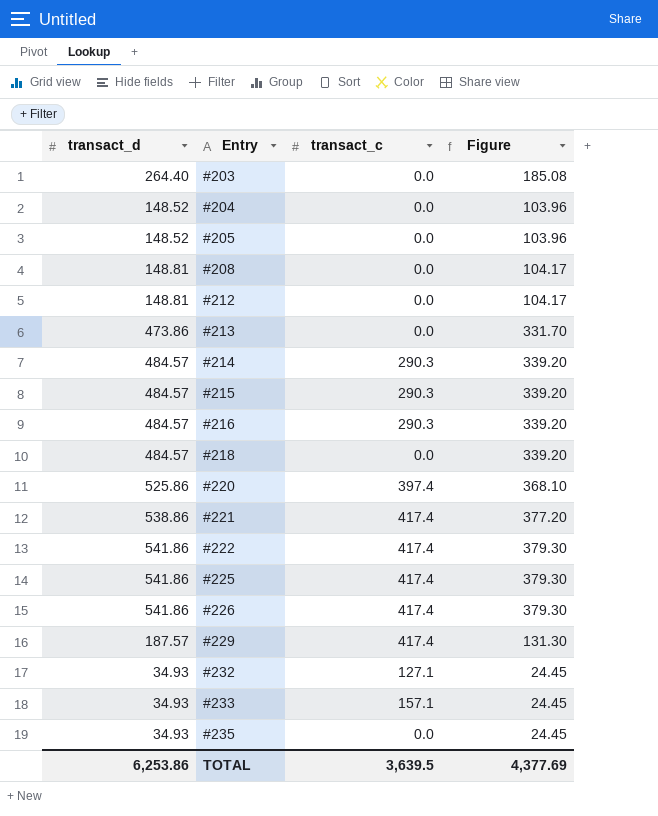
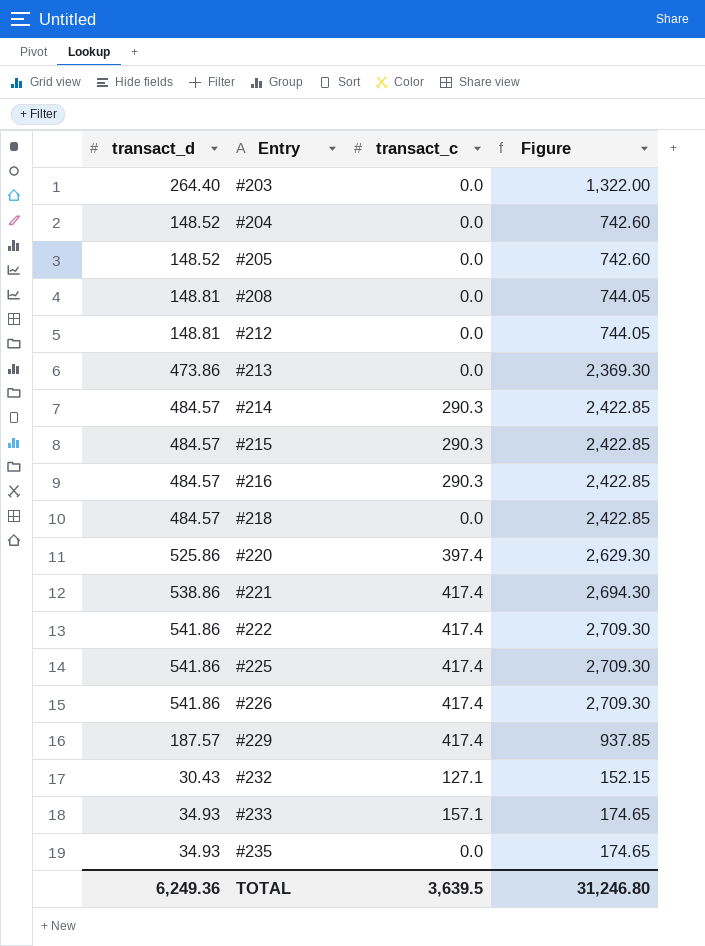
column Figure | formula: [transact_d] * 0.7 -> [transact_d] * 5
#232 | transact_d: 34.93 -> 30.43
TOTAL | transact_d: 6,253.86 -> 6,249.36
TOTAL | Figure: 4,377.69 -> 31,246.80

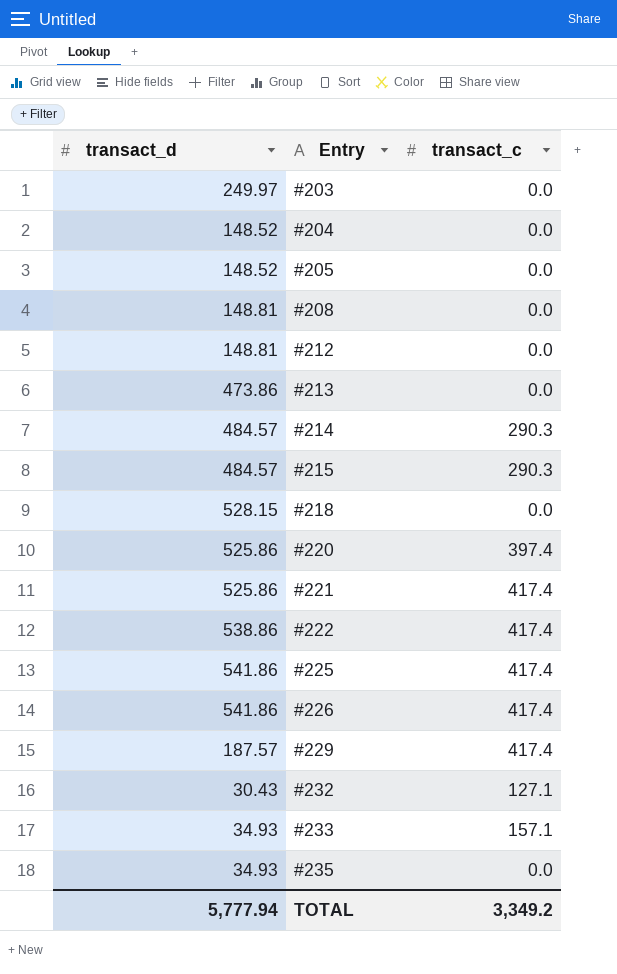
column Figure | formula: [transact_d] * 5 -> none
row #216: 484.57 | 290.3 | 2,422.85 -> none
#203 | transact_d: 264.40 -> 249.97
#218 | transact_d: 484.57 -> 528.15
#221 | transact_d: 538.86 -> 525.86
#222 | transact_d: 541.86 -> 538.86
TOTAL | transact_d: 6,249.36 -> 5,777.94
TOTAL | transact_c: 3,639.5 -> 3,349.2

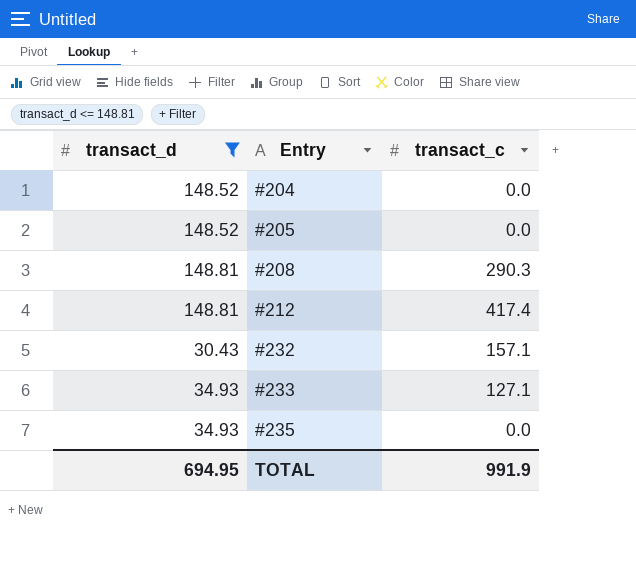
filter: none -> transact_d <= 148.81
#208 | transact_c: 0.0 -> 290.3
#212 | transact_c: 0.0 -> 417.4
#232 | transact_c: 127.1 -> 157.1
#233 | transact_c: 157.1 -> 127.1
TOTAL | transact_d: 5,777.94 -> 694.95
TOTAL | transact_c: 3,349.2 -> 991.9

